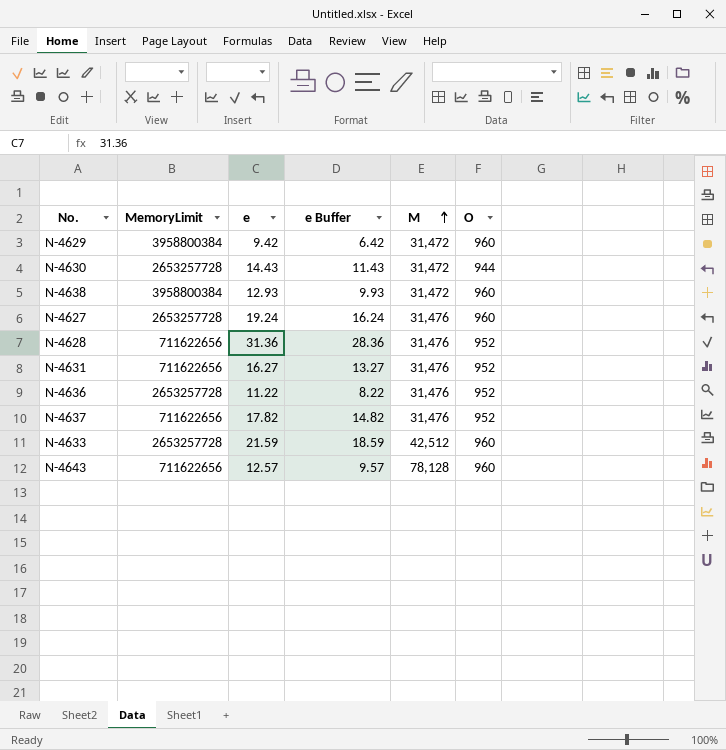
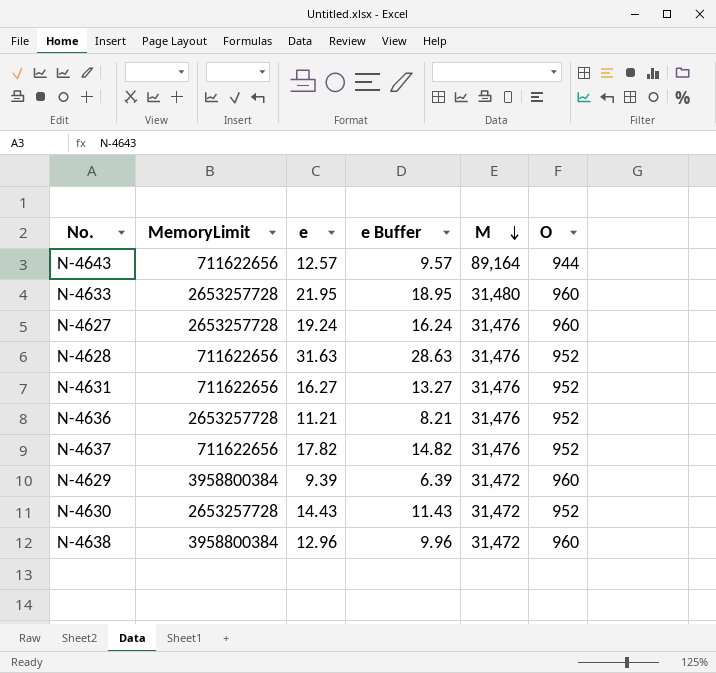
row order: M ascending -> M descending
N-4643 | M: 78,128 -> 89,164
N-4643 | O: 960 -> 944
N-4633 | e: 21.59 -> 21.95
N-4633 | e Buffer: 18.59 -> 18.95
N-4633 | M: 42,512 -> 31,480
N-4628 | e: 31.36 -> 31.63
N-4628 | e Buffer: 28.36 -> 28.63
N-4636 | e: 11.22 -> 11.21
N-4636 | e Buffer: 8.22 -> 8.21
N-4629 | e: 9.42 -> 9.39
N-4629 | e Buffer: 6.42 -> 6.39
N-4630 | O: 944 -> 952
N-4638 | e: 12.93 -> 12.96
N-4638 | e Buffer: 9.93 -> 9.96

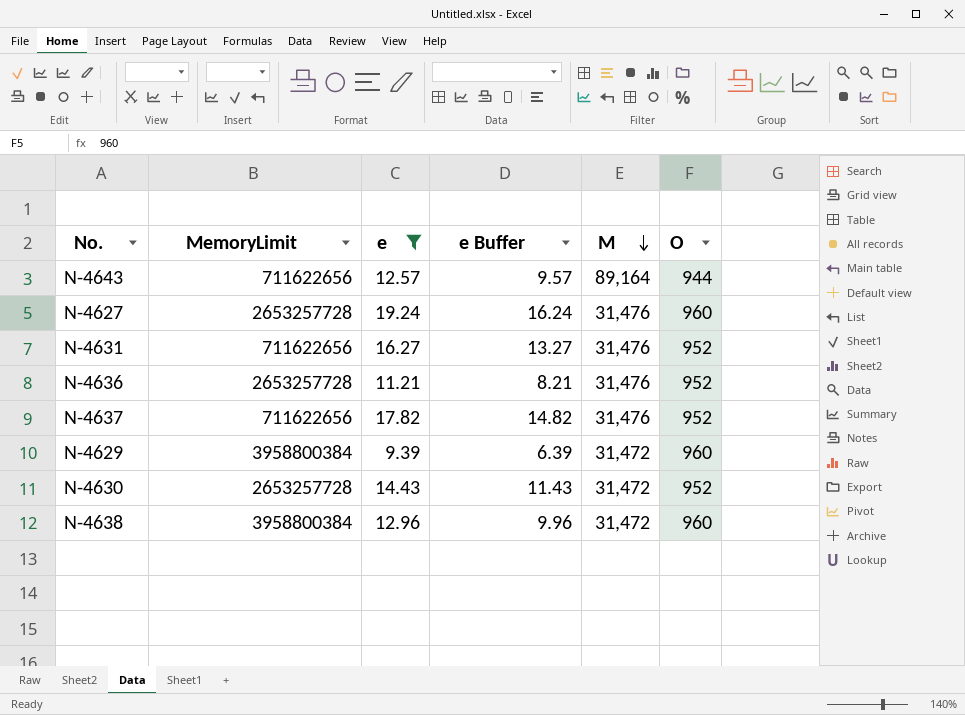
filter: none -> e <= 19.24

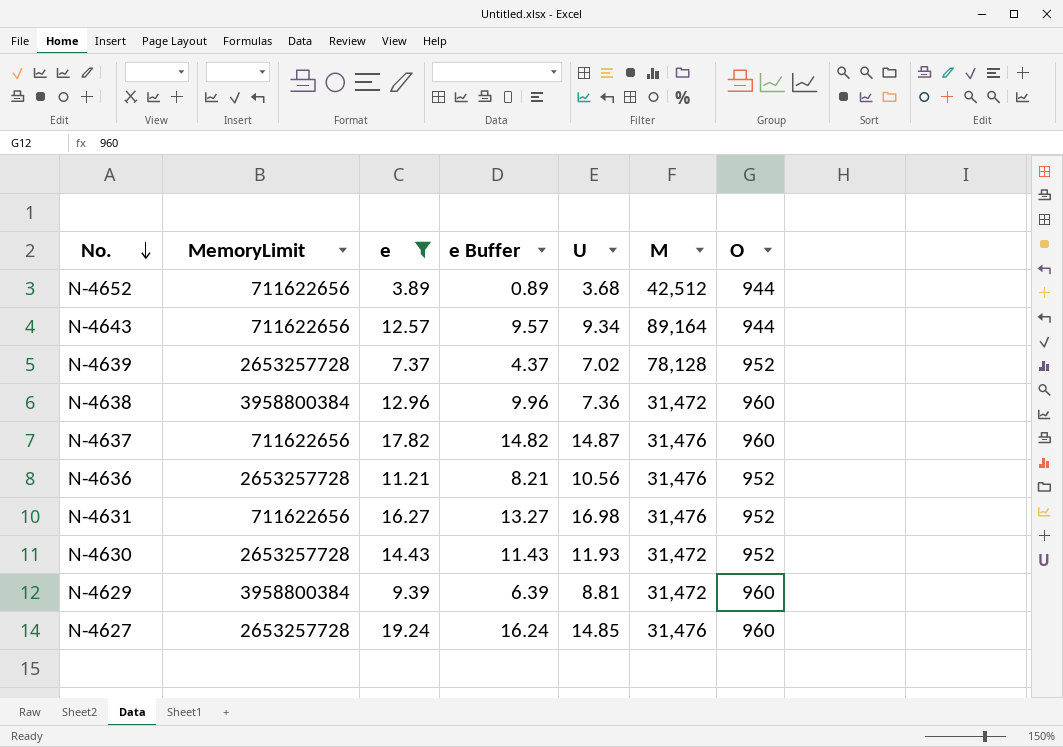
row order: M descending -> No. descending
column U | position: none -> 5
row N-4652: none -> 711622656 | 3.89 | 0.89 | 3.68 | 42,512 | 944
row N-4639: none -> 2653257728 | 7.37 | 4.37 | 7.02 | 78,128 | 952
N-4637 | O: 952 -> 960

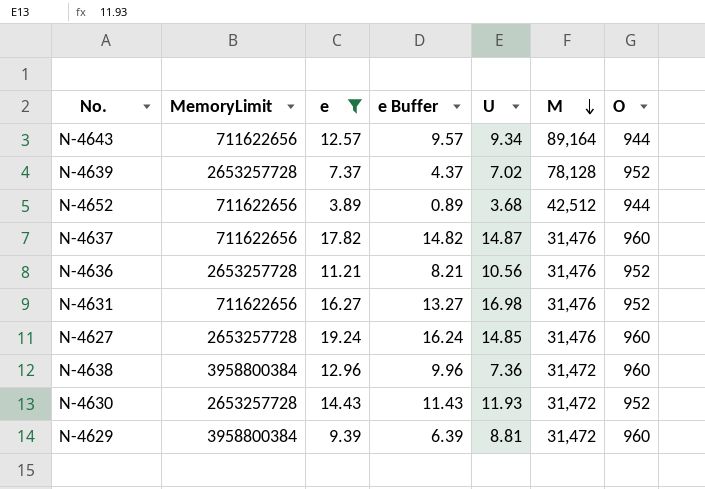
row order: No. descending -> M descending

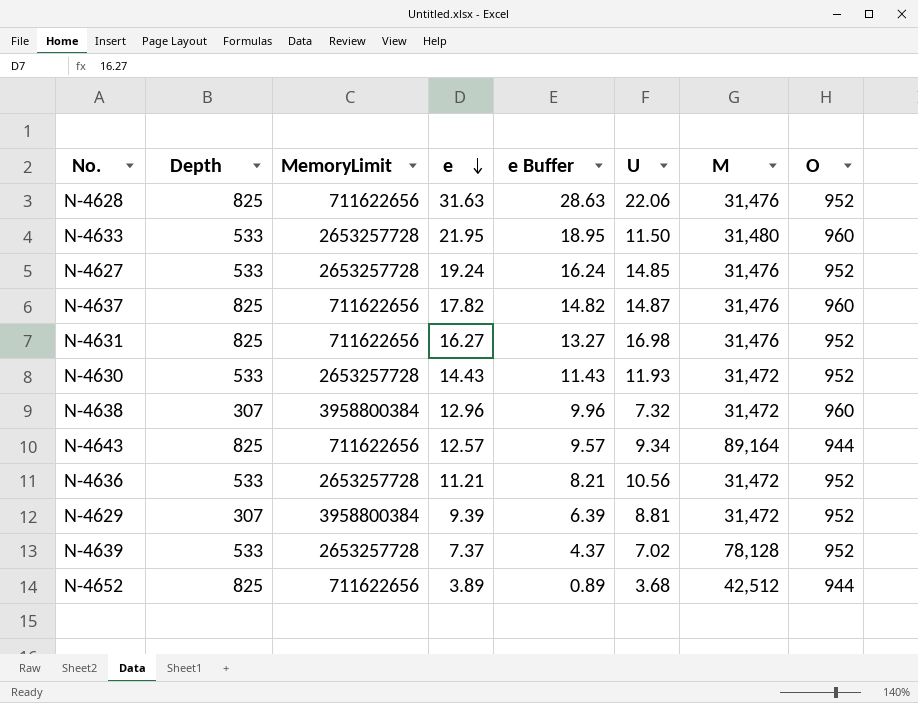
filter: e <= 19.24 -> none
row order: M descending -> e descending
column Depth | position: none -> 2
N-4627 | O: 960 -> 952
N-4638 | U: 7.36 -> 7.32
N-4636 | M: 31,476 -> 31,472
N-4629 | O: 960 -> 952

